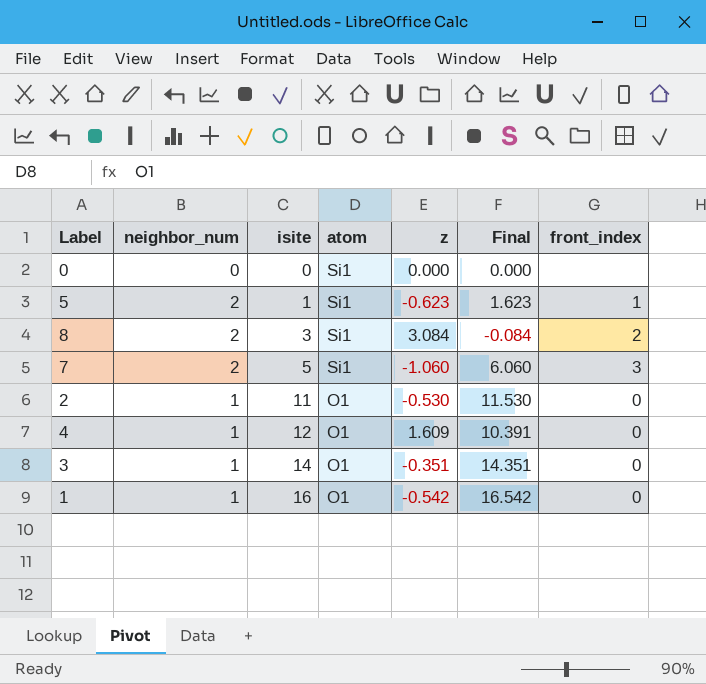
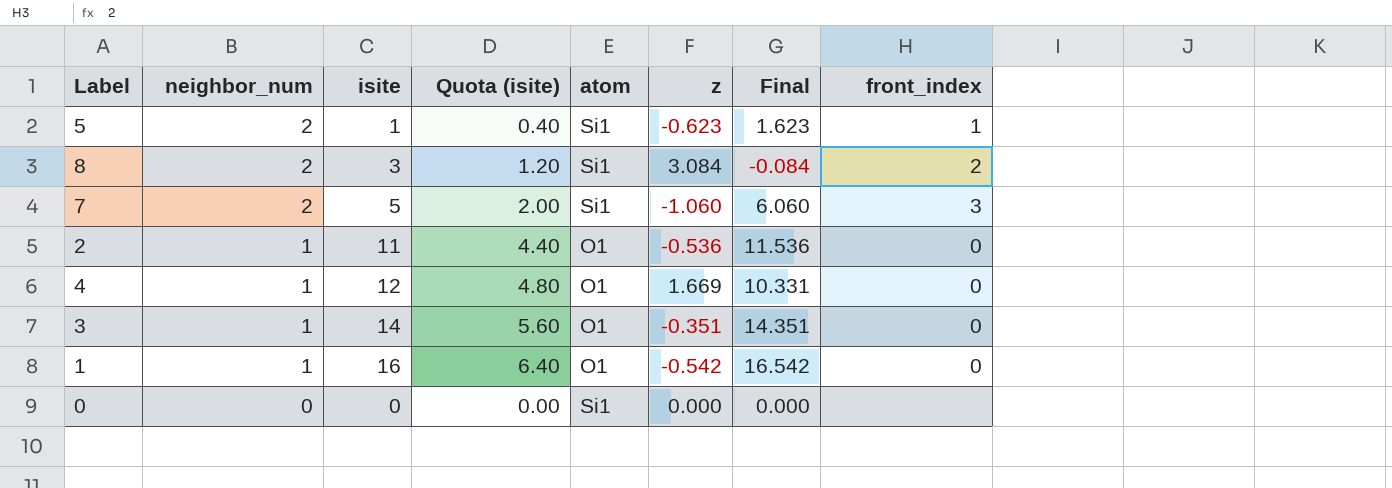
row order: isite ascending -> neighbor_num descending
column Quota (isite) | formula: none -> [isite] * 0.4
2 | z: -0.530 -> -0.536
2 | Final: 11.530 -> 11.536
4 | z: 1.609 -> 1.669
4 | Final: 10.391 -> 10.331

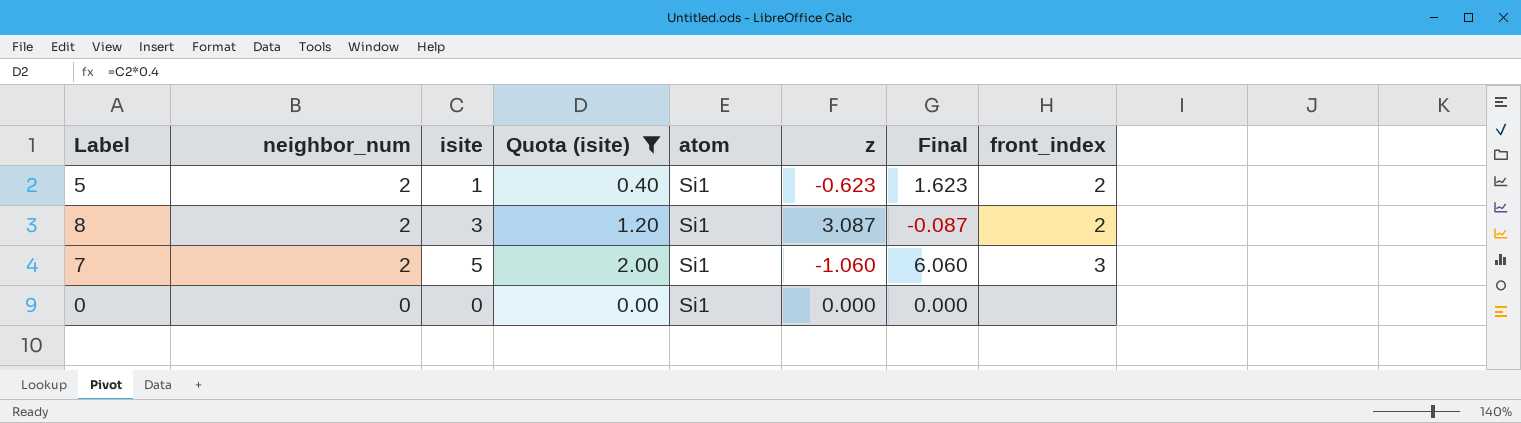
filter: none -> Quota (isite) <= 2.00
5 | front_index: 1 -> 2
8 | z: 3.084 -> 3.087
8 | Final: -0.084 -> -0.087

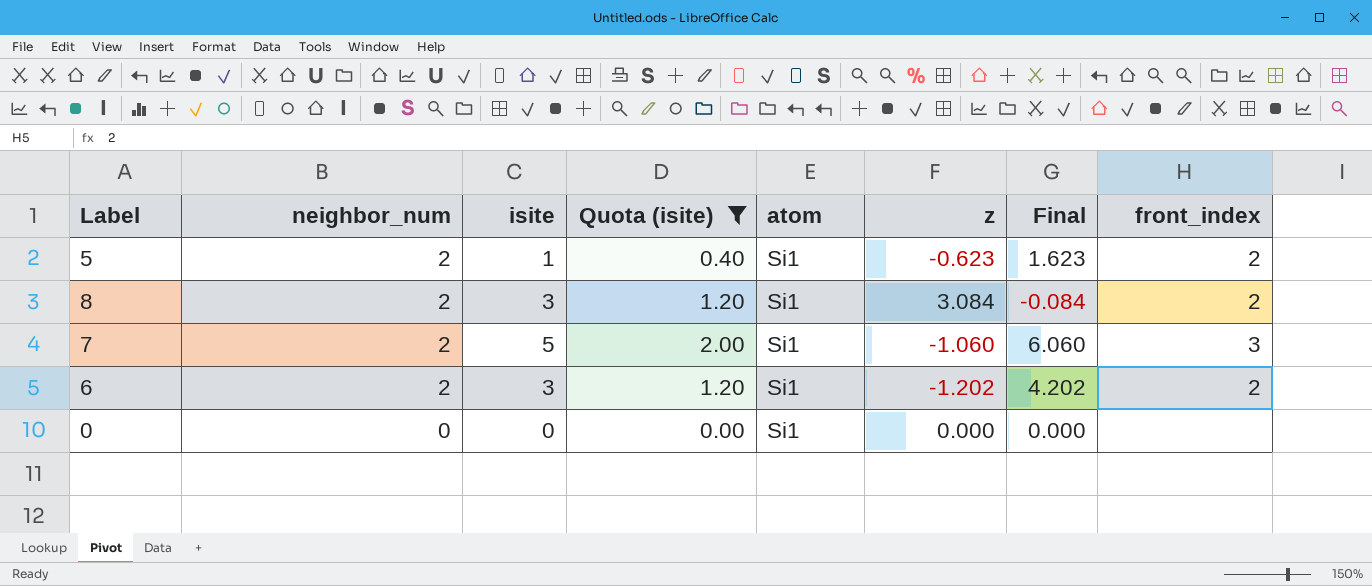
8 | z: 3.087 -> 3.084
8 | Final: -0.087 -> -0.084
row 6: none -> 2 | 3 | 1.20 | Si1 | -1.202 | 4.202 | 2

